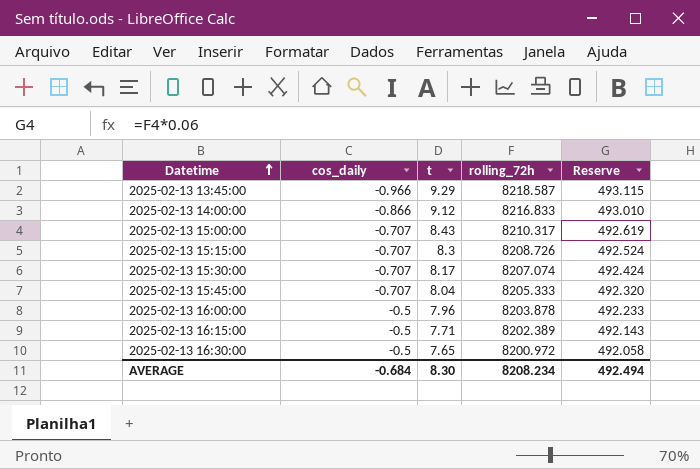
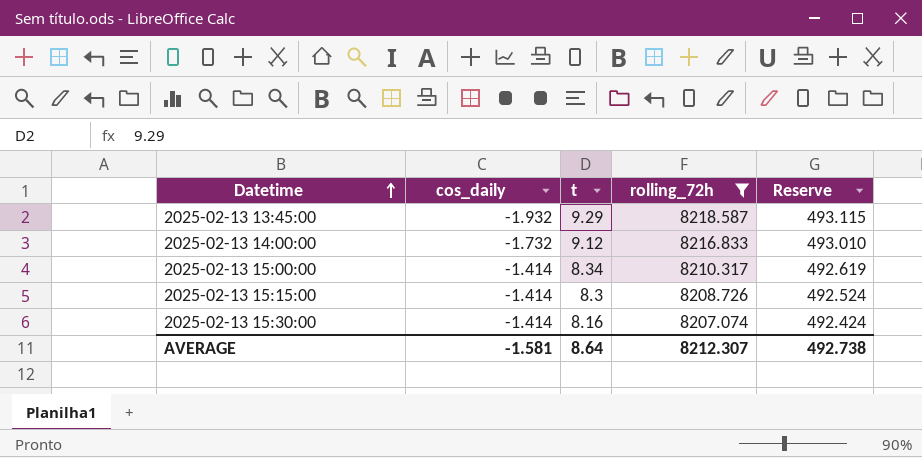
filter: none -> rolling_72h >= 8207.074
2025-02-13 13:45:00 | cos_daily: -0.966 -> -1.932
2025-02-13 14:00:00 | cos_daily: -0.866 -> -1.732
2025-02-13 15:00:00 | cos_daily: -0.707 -> -1.414
2025-02-13 15:00:00 | t: 8.43 -> 8.34
2025-02-13 15:15:00 | cos_daily: -0.707 -> -1.414
2025-02-13 15:30:00 | cos_daily: -0.707 -> -1.414
2025-02-13 15:30:00 | t: 8.17 -> 8.16
AVERAGE | cos_daily: -0.684 -> -1.581
AVERAGE | t: 8.30 -> 8.64
AVERAGE | rolling_72h: 8208.234 -> 8212.307
AVERAGE | Reserve: 492.494 -> 492.738

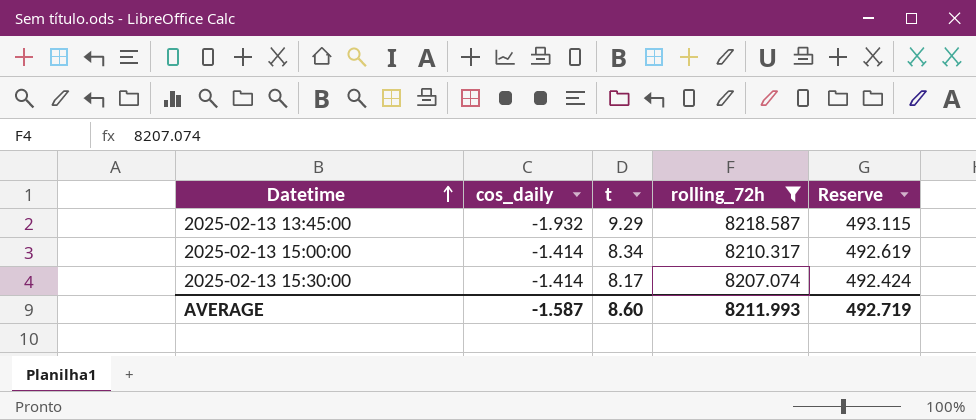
row 2025-02-13 14:00:00: -1.732 | 9.12 | 8216.833 | 493.010 -> none
row 2025-02-13 15:15:00: -1.414 | 8.3 | 8208.726 | 492.524 -> none
2025-02-13 15:30:00 | t: 8.16 -> 8.17
AVERAGE | cos_daily: -1.581 -> -1.587
AVERAGE | t: 8.64 -> 8.60
AVERAGE | rolling_72h: 8212.307 -> 8211.993
AVERAGE | Reserve: 492.738 -> 492.719

